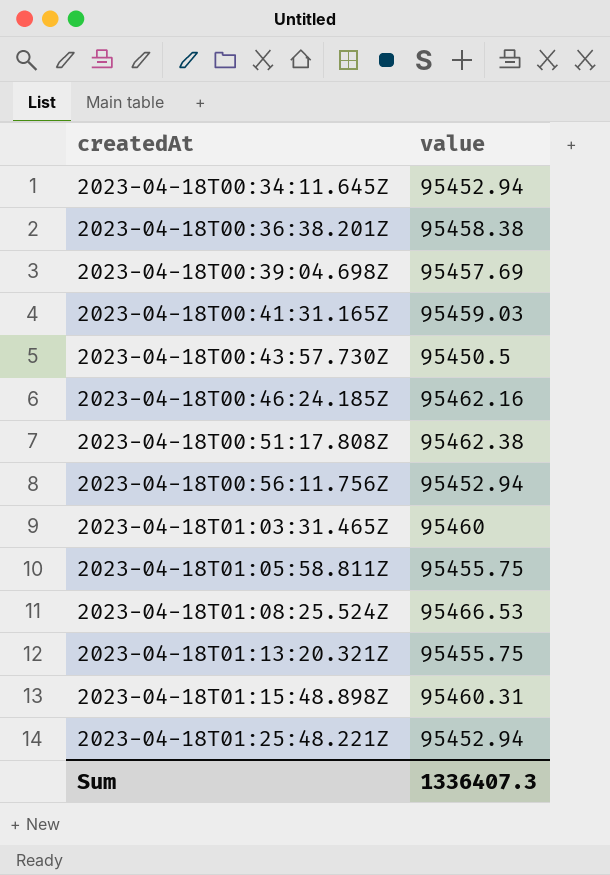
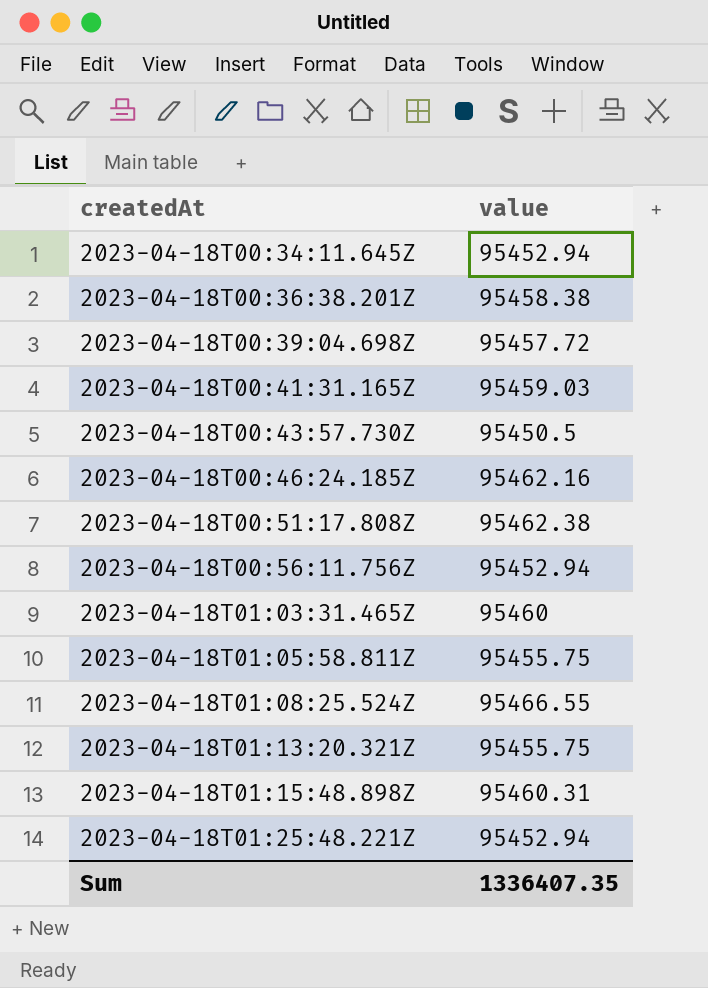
2023-04-18T00:39:04.698Z | value: 95457.69 -> 95457.72
2023-04-18T01:08:25.524Z | value: 95466.53 -> 95466.55
Sum | value: 1336407.3 -> 1336407.35

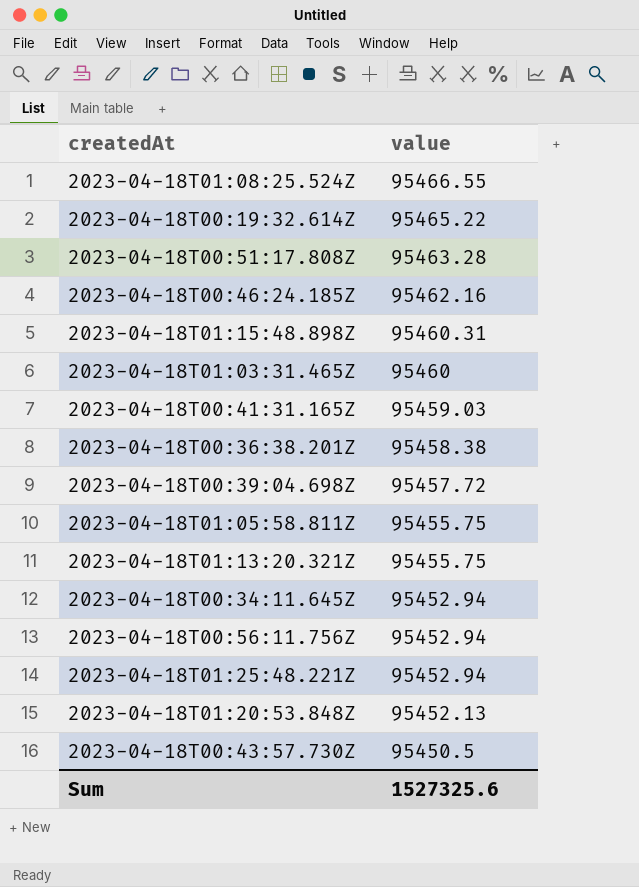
row order: createdAt ascending -> value descending
row 2023-04-18T00:19:32.614Z: none -> 95465.22
2023-04-18T00:51:17.808Z | value: 95462.38 -> 95463.28
row 2023-04-18T01:20:53.848Z: none -> 95452.13
Sum | value: 1336407.35 -> 1527325.6

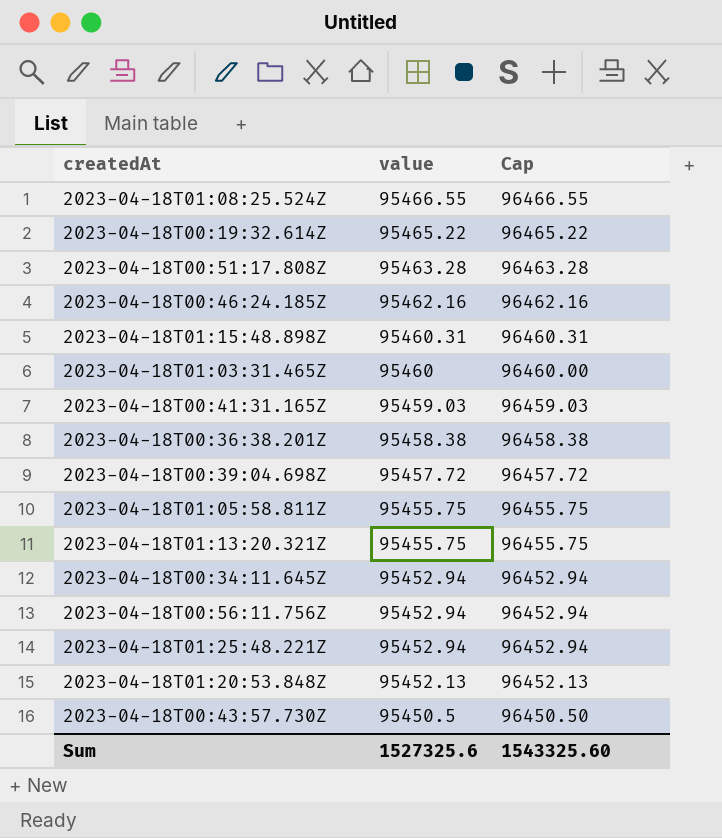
column Cap | formula: none -> [value] + 1000

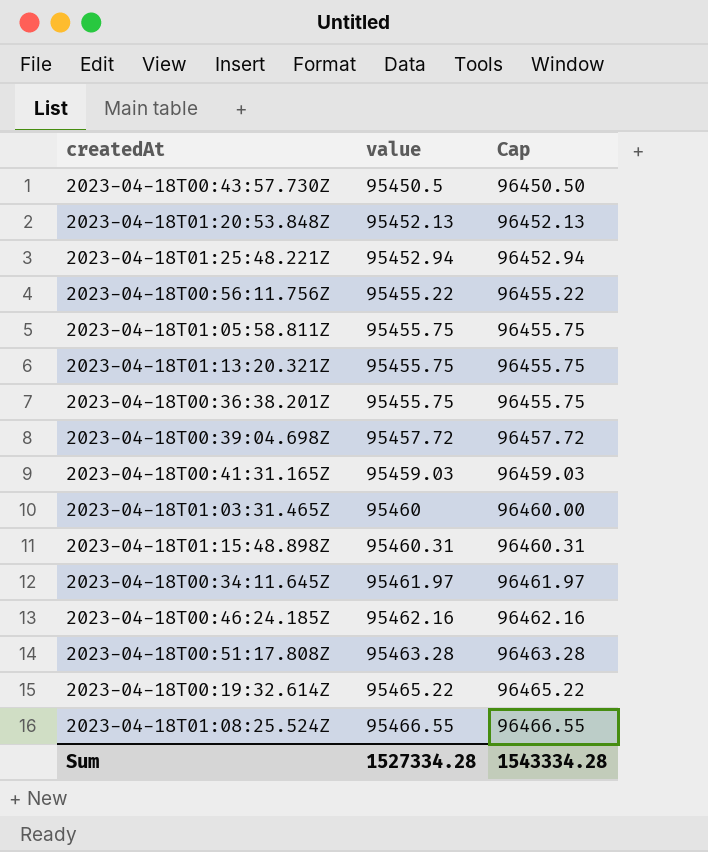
row order: value descending -> value ascending
2023-04-18T00:56:11.756Z | value: 95452.94 -> 95455.22
2023-04-18T00:56:11.756Z | Cap: 96452.94 -> 96455.22
2023-04-18T00:36:38.201Z | value: 95458.38 -> 95455.75
2023-04-18T00:36:38.201Z | Cap: 96458.38 -> 96455.75
2023-04-18T00:34:11.645Z | value: 95452.94 -> 95461.97
2023-04-18T00:34:11.645Z | Cap: 96452.94 -> 96461.97
Sum | value: 1527325.6 -> 1527334.28
Sum | Cap: 1543325.60 -> 1543334.28

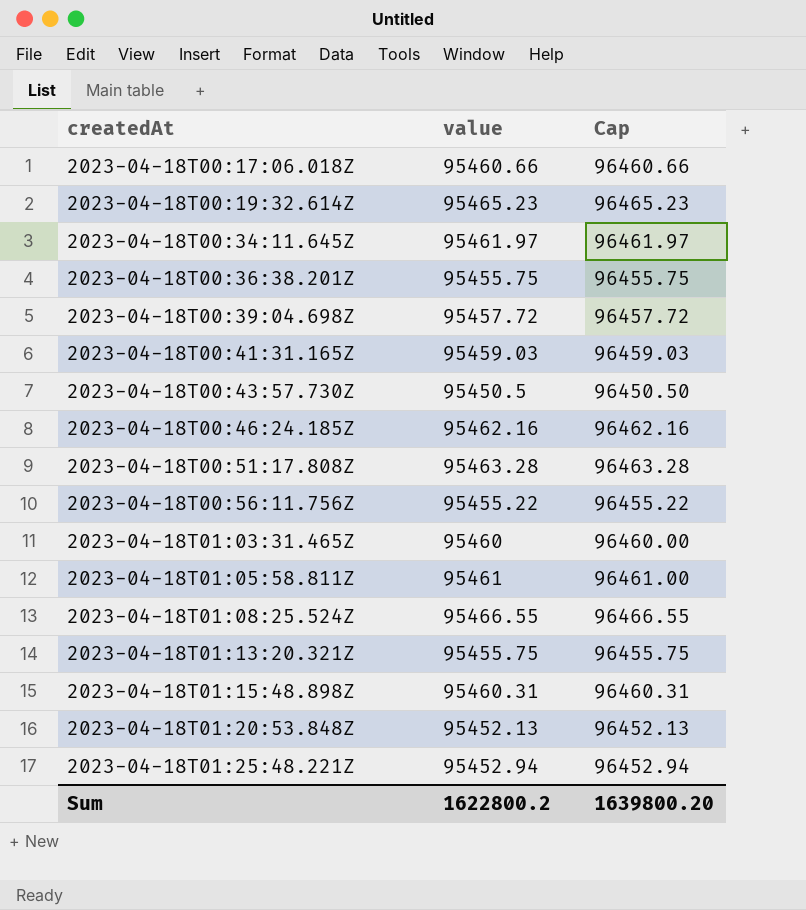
row order: value ascending -> createdAt ascending
row 2023-04-18T00:17:06.018Z: none -> 95460.66 | 96460.66
2023-04-18T00:19:32.614Z | value: 95465.22 -> 95465.23
2023-04-18T00:19:32.614Z | Cap: 96465.22 -> 96465.23
2023-04-18T01:05:58.811Z | value: 95455.75 -> 95461
2023-04-18T01:05:58.811Z | Cap: 96455.75 -> 96461.00
Sum | value: 1527334.28 -> 1622800.2
Sum | Cap: 1543334.28 -> 1639800.20

